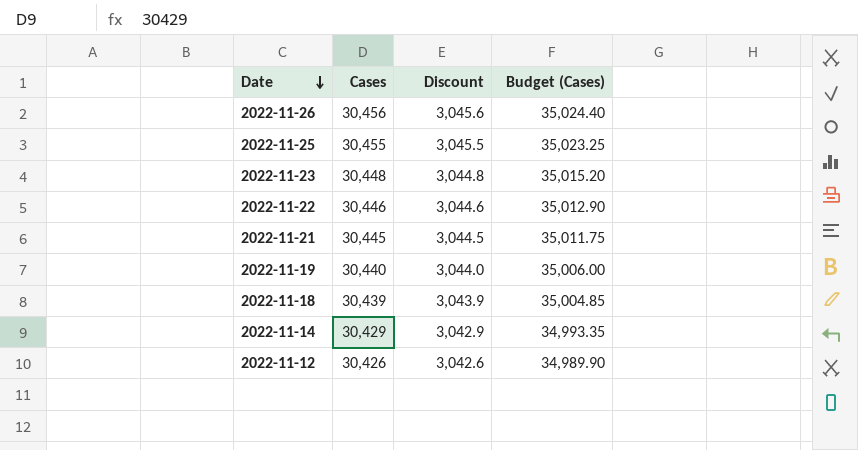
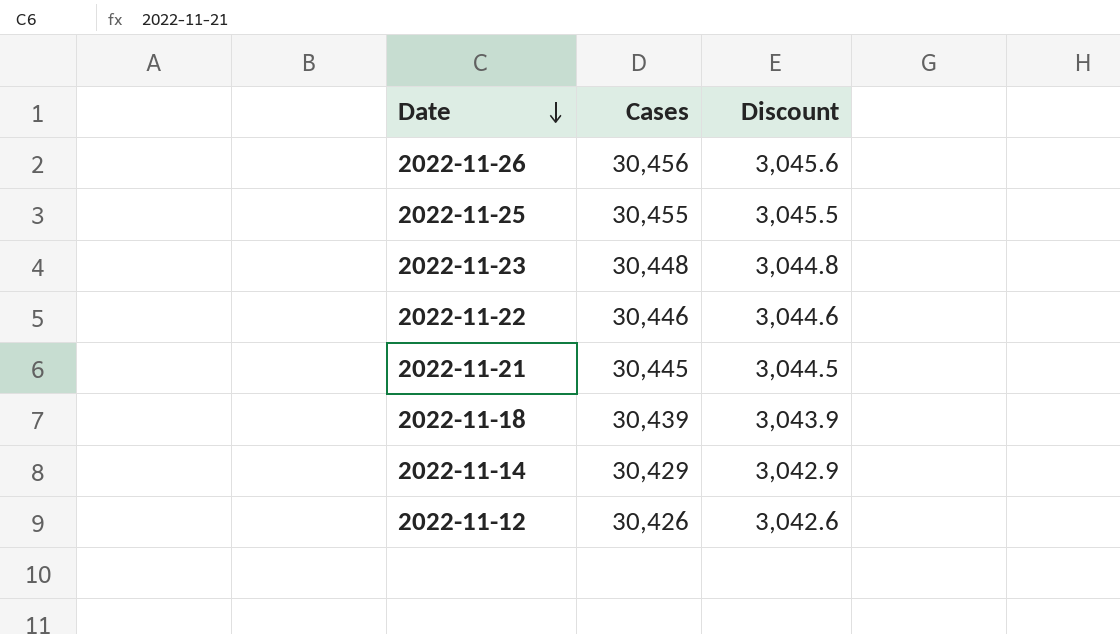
column Budget (Cases) | formula: [Cases] * 1.15 -> none
row 2022-11-19: 30,440 | 3,044.0 | 35,006.00 -> none

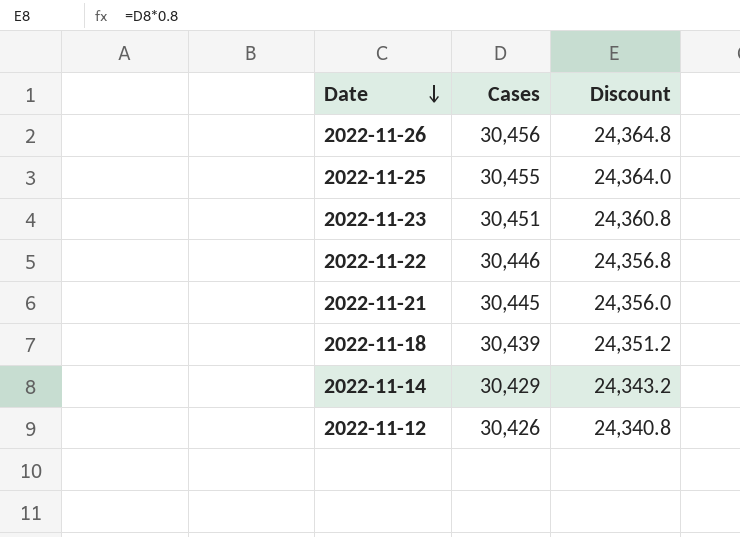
column Discount | formula: [Cases] * 0.1 -> [Cases] * 0.8
2022-11-23 | Cases: 30,448 -> 30,451

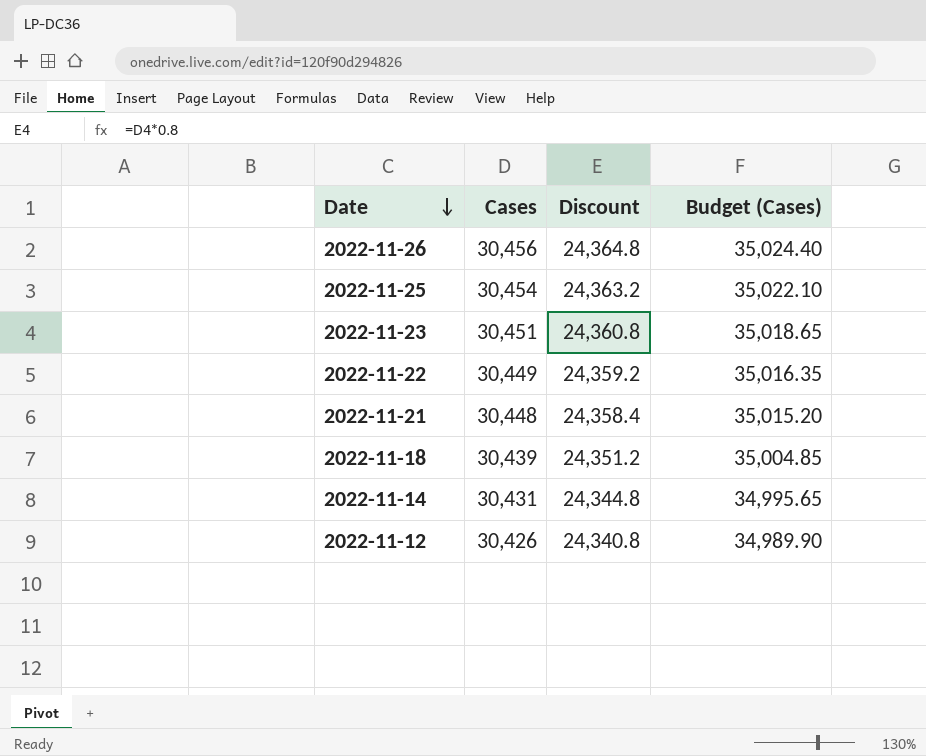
column Budget (Cases) | formula: none -> [Cases] * 1.15
2022-11-25 | Cases: 30,455 -> 30,454
2022-11-25 | Discount: 24,364.0 -> 24,363.2
2022-11-22 | Cases: 30,446 -> 30,449
2022-11-22 | Discount: 24,356.8 -> 24,359.2
2022-11-21 | Cases: 30,445 -> 30,448
2022-11-21 | Discount: 24,356.0 -> 24,358.4
2022-11-14 | Cases: 30,429 -> 30,431
2022-11-14 | Discount: 24,343.2 -> 24,344.8

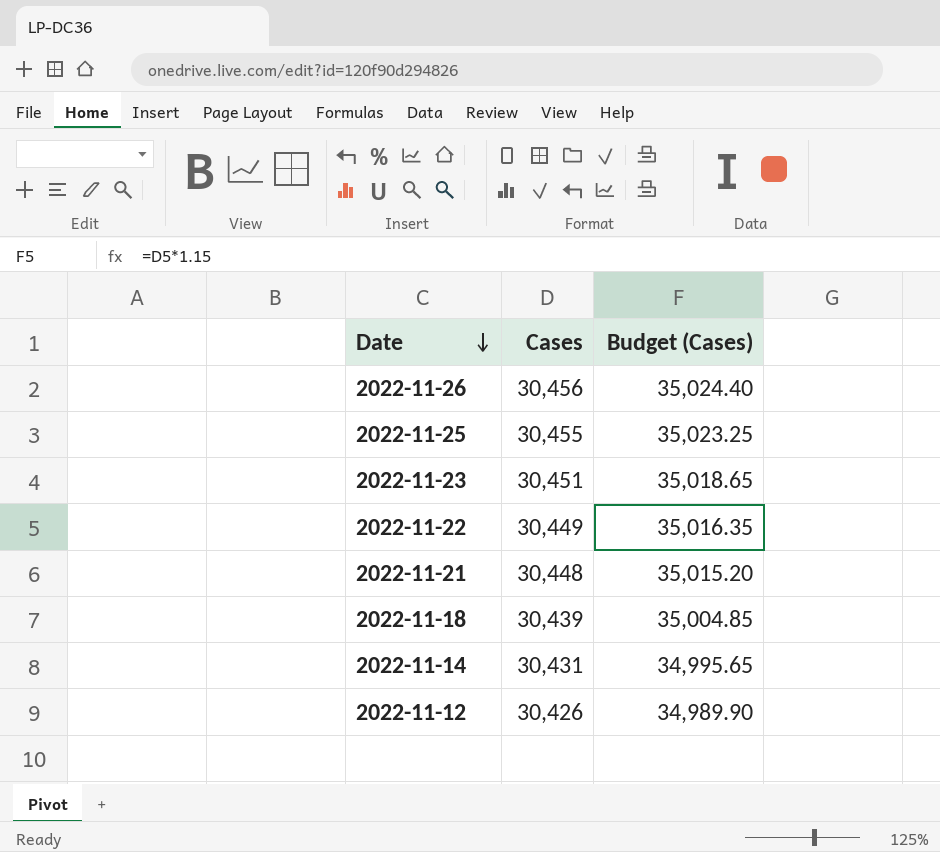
column Discount | formula: [Cases] * 0.8 -> none
2022-11-25 | Cases: 30,454 -> 30,455
2022-11-25 | Budget (Cases): 35,022.10 -> 35,023.25

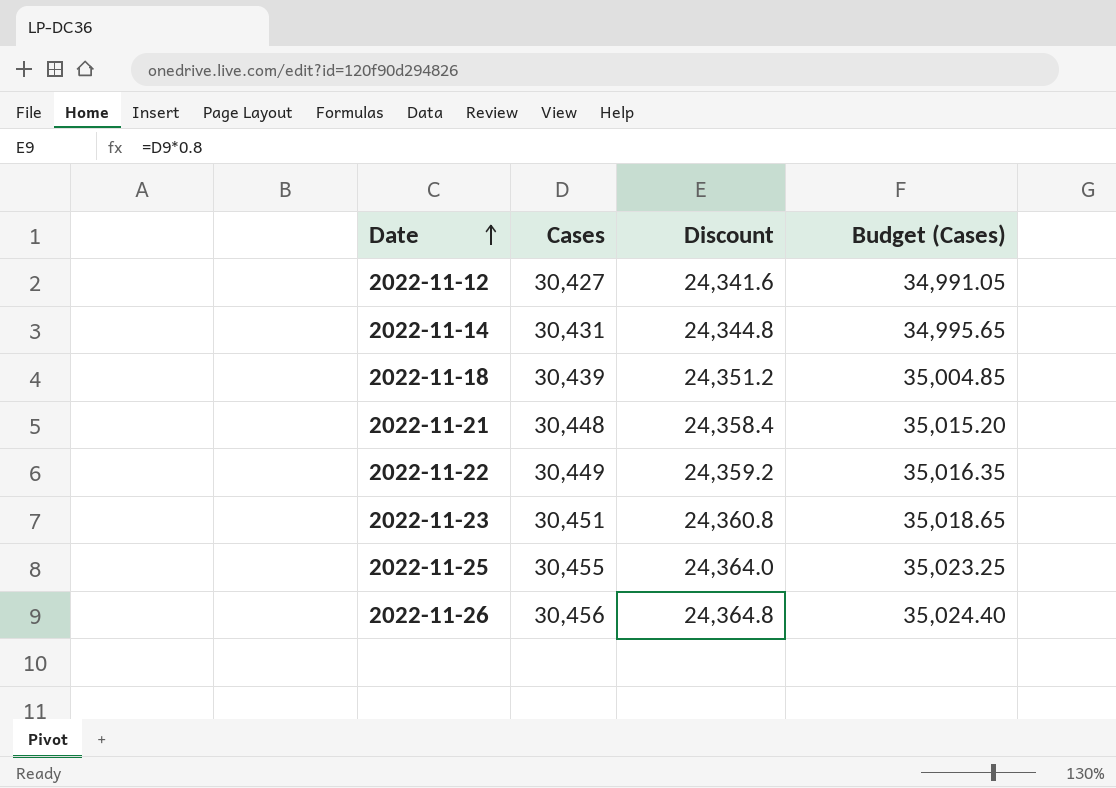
row order: Date descending -> Date ascending
column Discount | formula: none -> [Cases] * 0.8
2022-11-12 | Cases: 30,426 -> 30,427
2022-11-12 | Budget (Cases): 34,989.90 -> 34,991.05

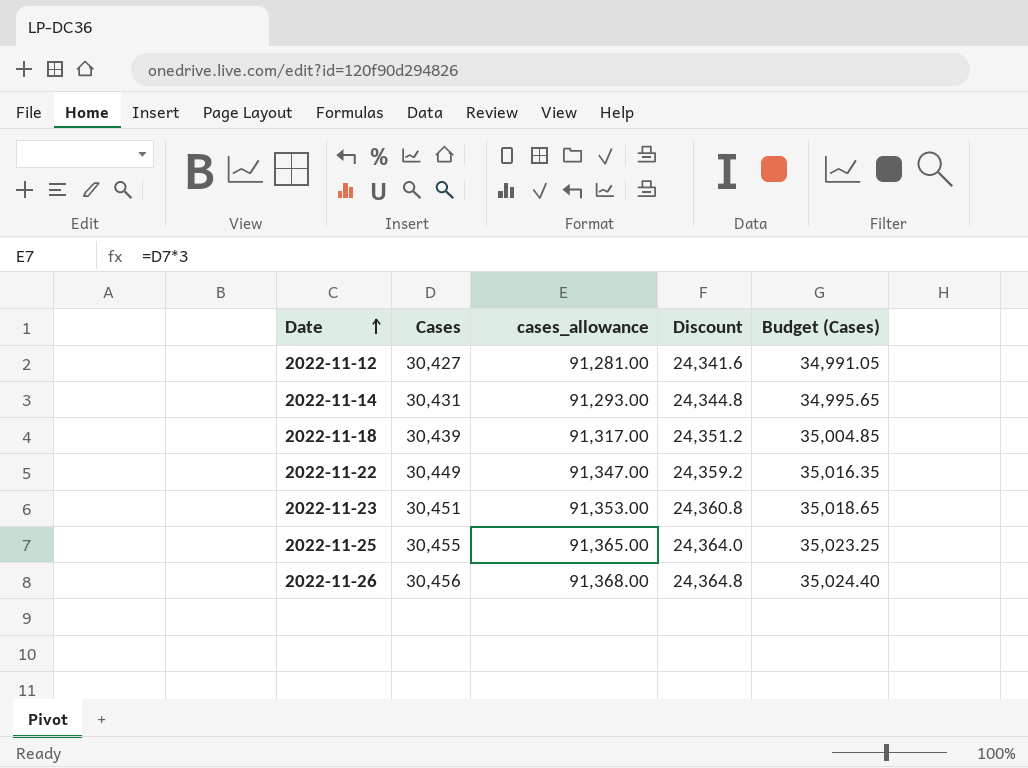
column cases_allowance | formula: none -> [Cases] * 3
row 2022-11-21: 30,448 | 24,358.4 | 35,015.20 -> none

